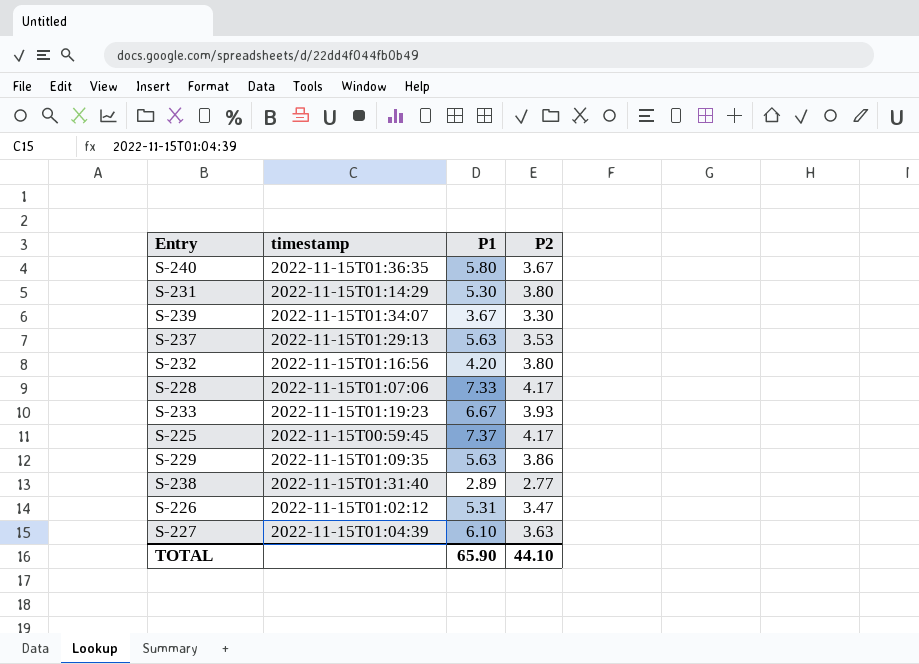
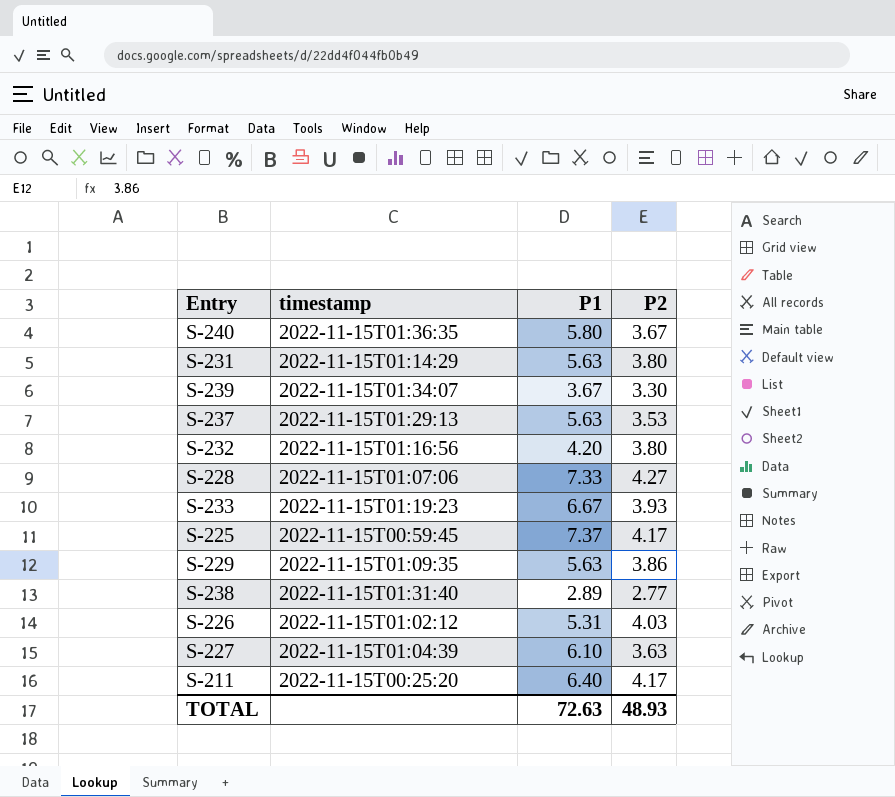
S-231 | P1: 5.30 -> 5.63
S-228 | P2: 4.17 -> 4.27
S-226 | P2: 3.47 -> 4.03
row S-211: none -> 2022-11-15T00:25:20 | 6.40 | 4.17
TOTAL | P1: 65.90 -> 72.63
TOTAL | P2: 44.10 -> 48.93

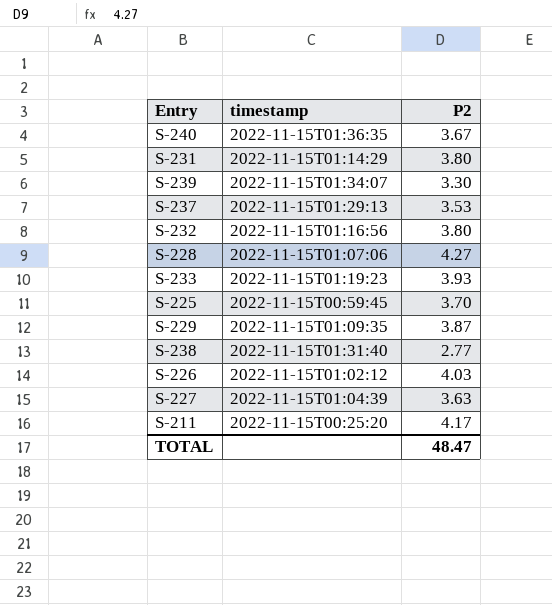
column P1 | position: 3 -> none
S-225 | P2: 4.17 -> 3.70
S-229 | P2: 3.86 -> 3.87
TOTAL | P2: 48.93 -> 48.47

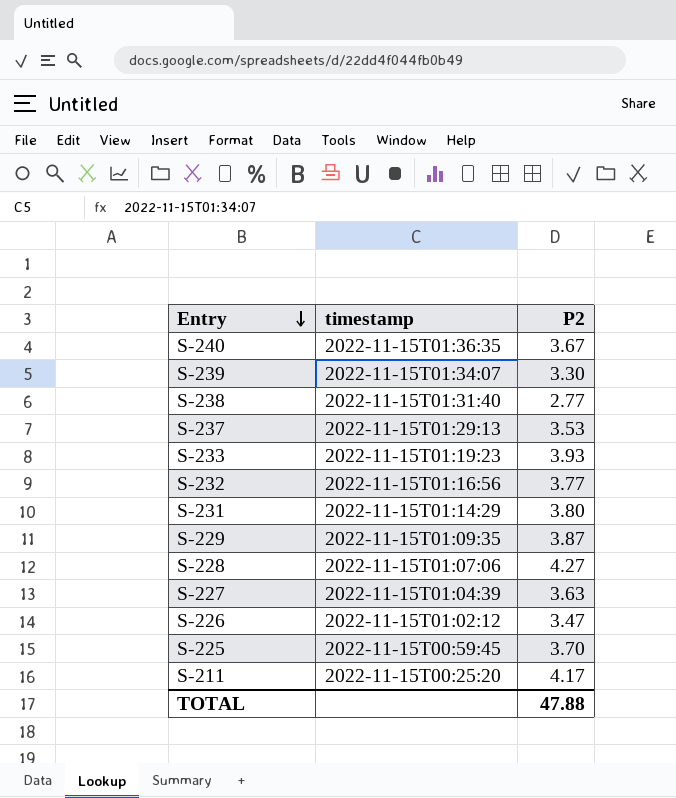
row order: none -> Entry descending
S-232 | P2: 3.80 -> 3.77
S-226 | P2: 4.03 -> 3.47
TOTAL | P2: 48.47 -> 47.88

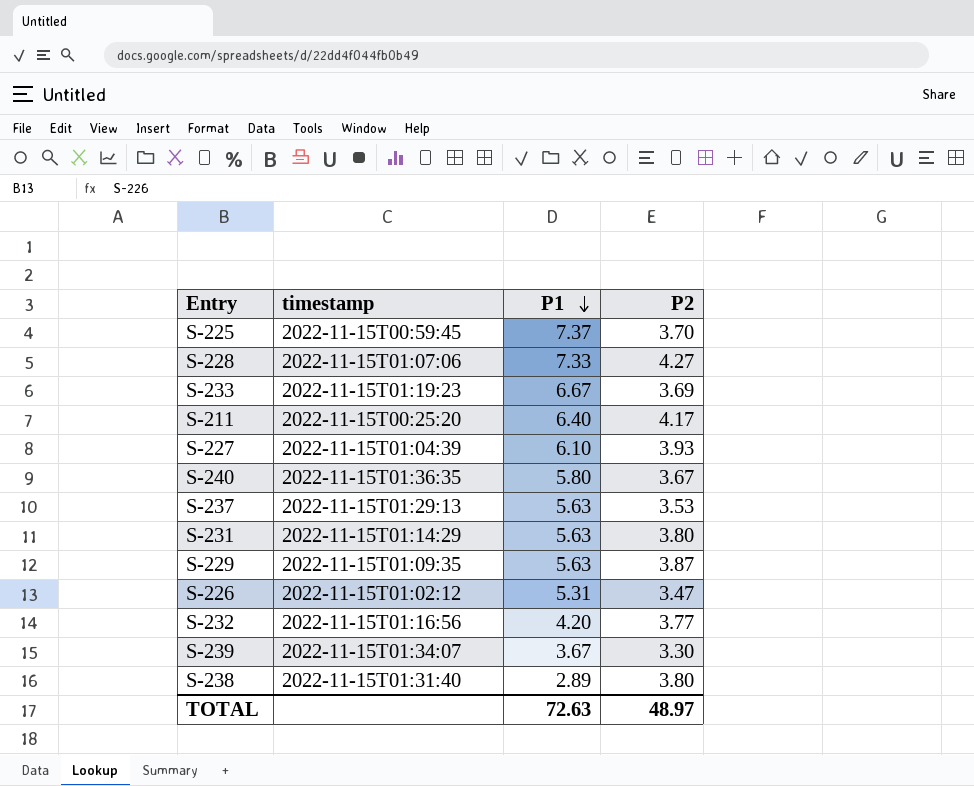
row order: Entry descending -> P1 descending
column P1 | position: none -> 3
S-233 | P2: 3.93 -> 3.69
S-227 | P2: 3.63 -> 3.93
S-238 | P2: 2.77 -> 3.80
TOTAL | P2: 47.88 -> 48.97

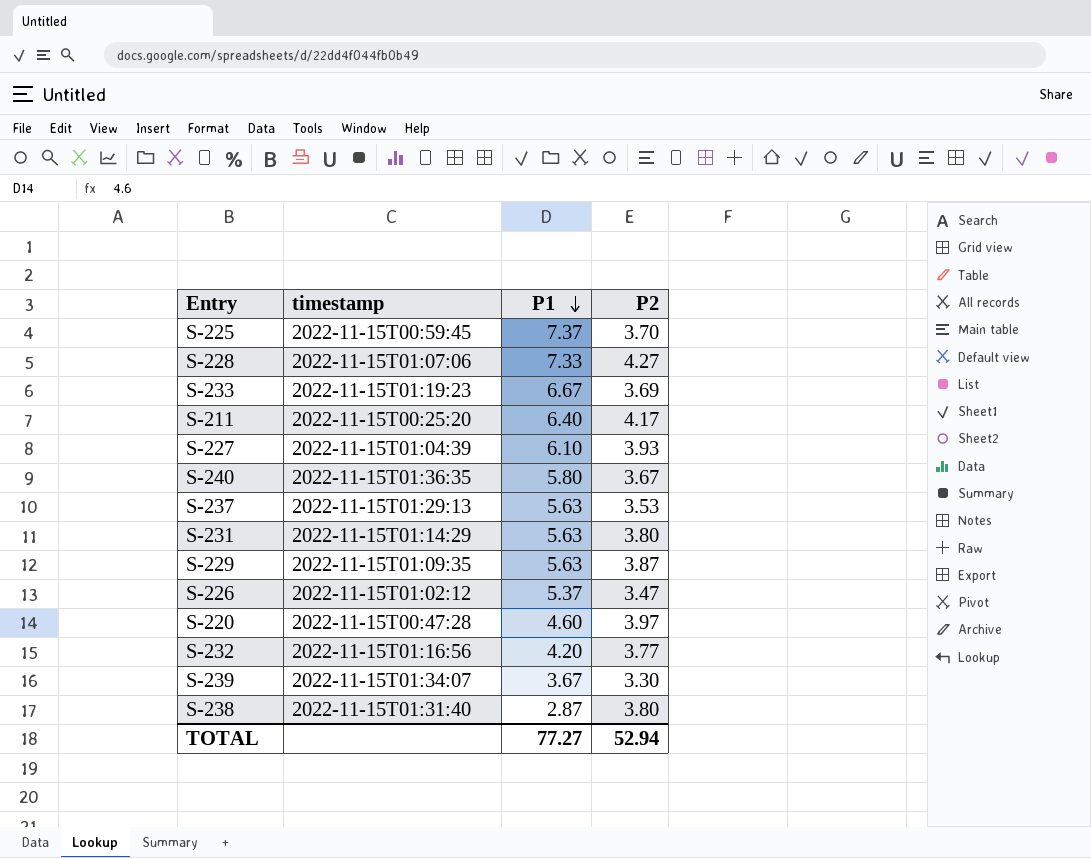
S-226 | P1: 5.31 -> 5.37
row S-220: none -> 2022-11-15T00:47:28 | 4.60 | 3.97
S-238 | P1: 2.89 -> 2.87
TOTAL | P1: 72.63 -> 77.27
TOTAL | P2: 48.97 -> 52.94

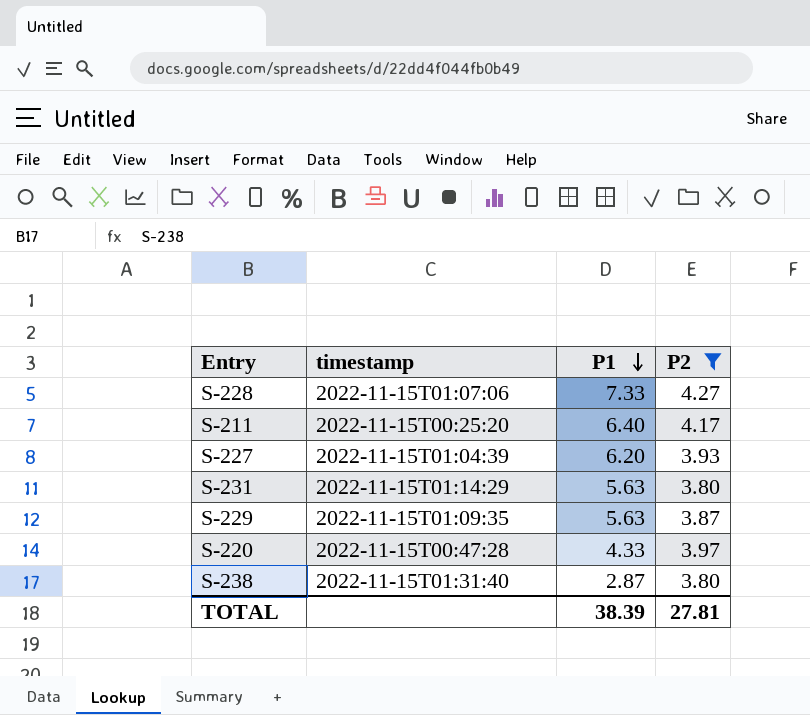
filter: none -> P2 >= 3.80
S-227 | P1: 6.10 -> 6.20
S-220 | P1: 4.60 -> 4.33
TOTAL | P1: 77.27 -> 38.39
TOTAL | P2: 52.94 -> 27.81

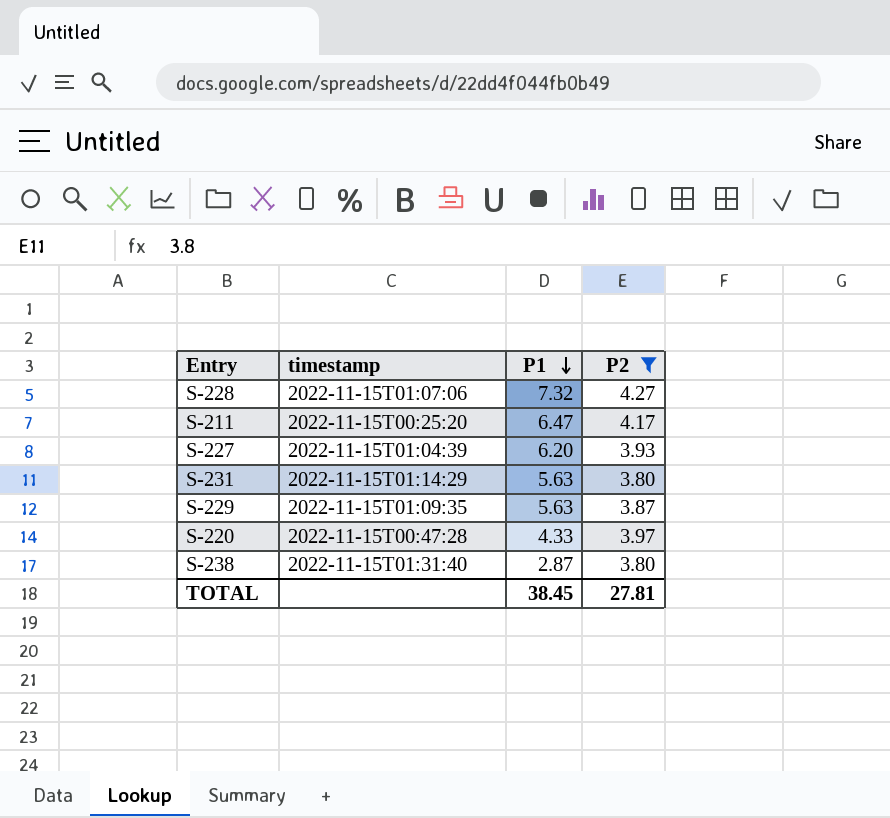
S-228 | P1: 7.33 -> 7.32
S-211 | P1: 6.40 -> 6.47
TOTAL | P1: 38.39 -> 38.45

